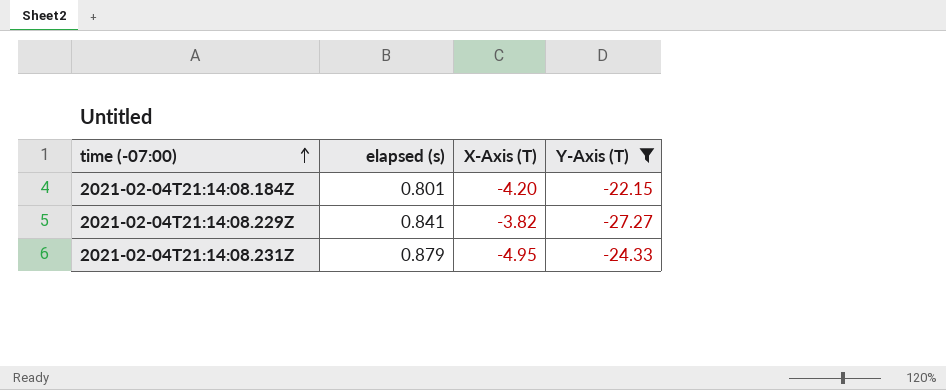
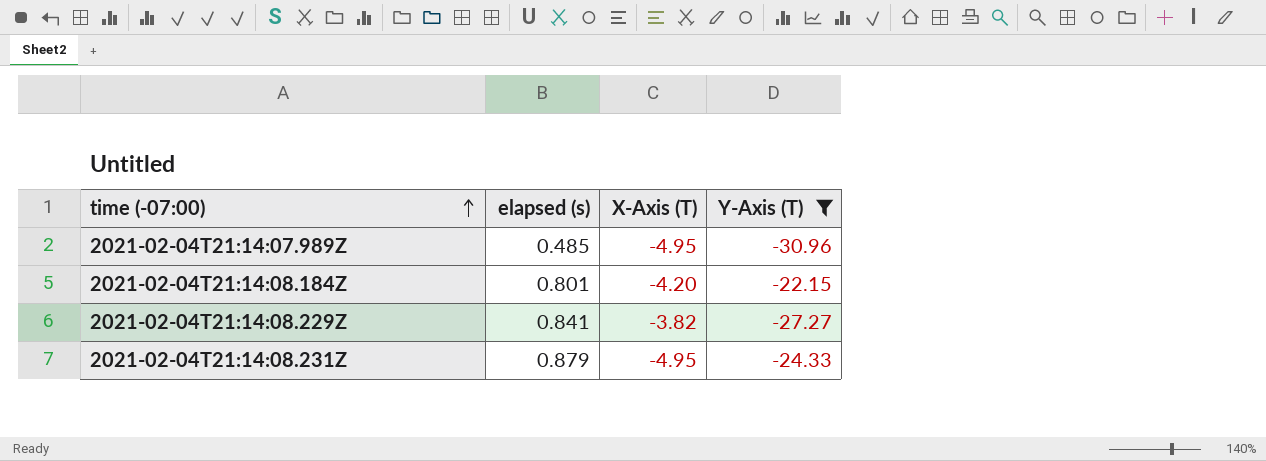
row 2021-02-04T21:14:07.989Z: none -> 0.485 | -4.95 | -30.96

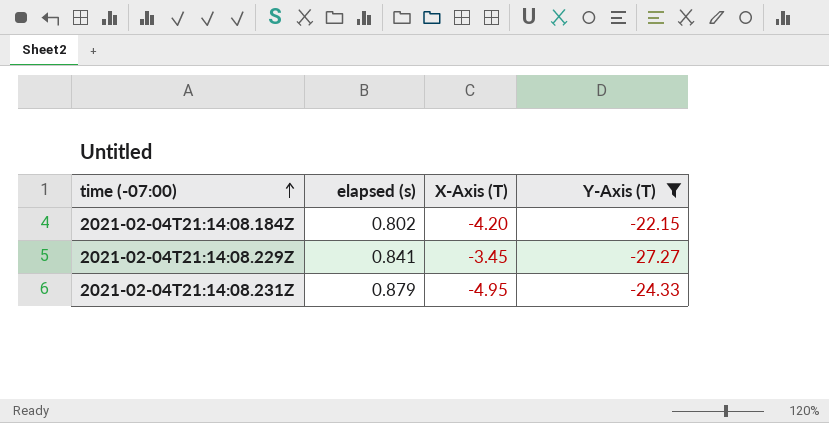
row 2021-02-04T21:14:07.989Z: 0.485 | -4.95 | -30.96 -> none
2021-02-04T21:14:08.184Z | elapsed (s): 0.801 -> 0.802
2021-02-04T21:14:08.229Z | X-Axis (T): -3.82 -> -3.45

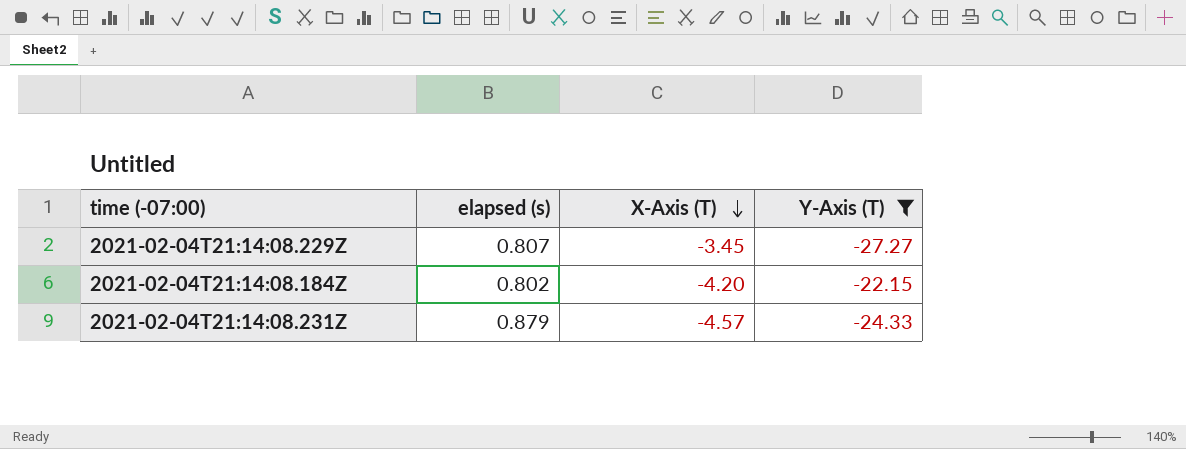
row order: time (-07:00) ascending -> X-Axis (T) descending
2021-02-04T21:14:08.229Z | elapsed (s): 0.841 -> 0.807
2021-02-04T21:14:08.231Z | X-Axis (T): -4.95 -> -4.57

